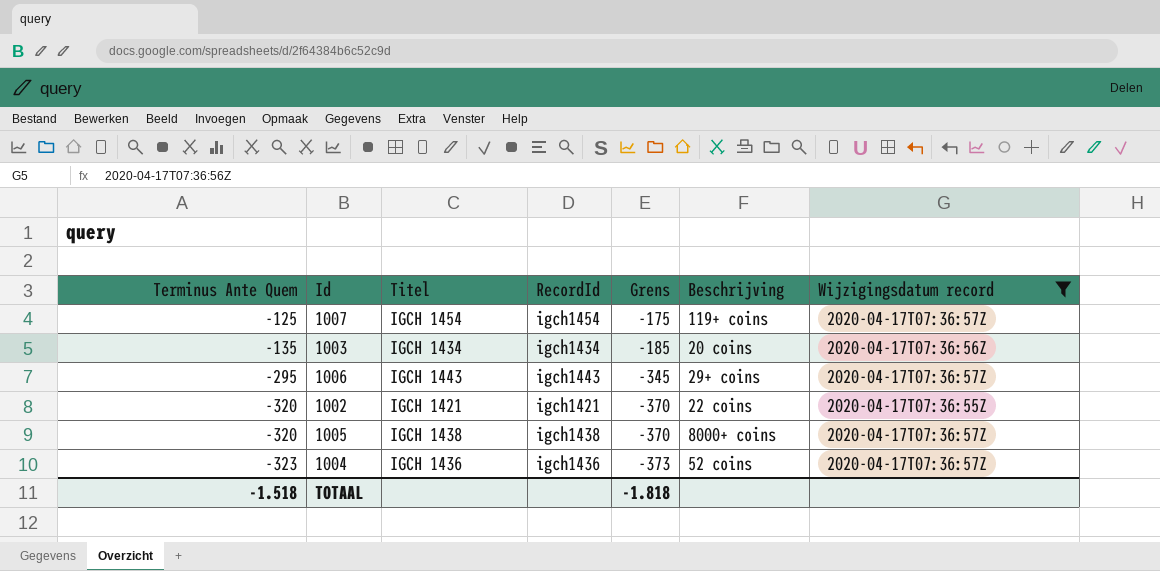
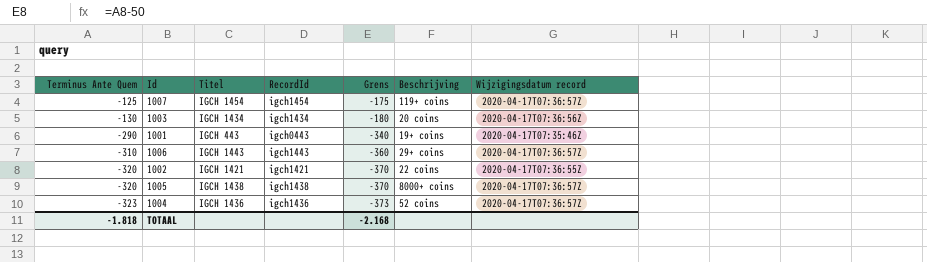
filter: Wijzigingsdatum record != 2020-04-17T07:35:46Z -> none
1003 | Terminus Ante Quem: -135 -> -130
1003 | Grens: -185 -> -180
1006 | Terminus Ante Quem: -295 -> -310
1006 | Grens: -345 -> -360
TOTAAL | Terminus Ante Quem: -1.518 -> -1.818
TOTAAL | Grens: -1.818 -> -2.168

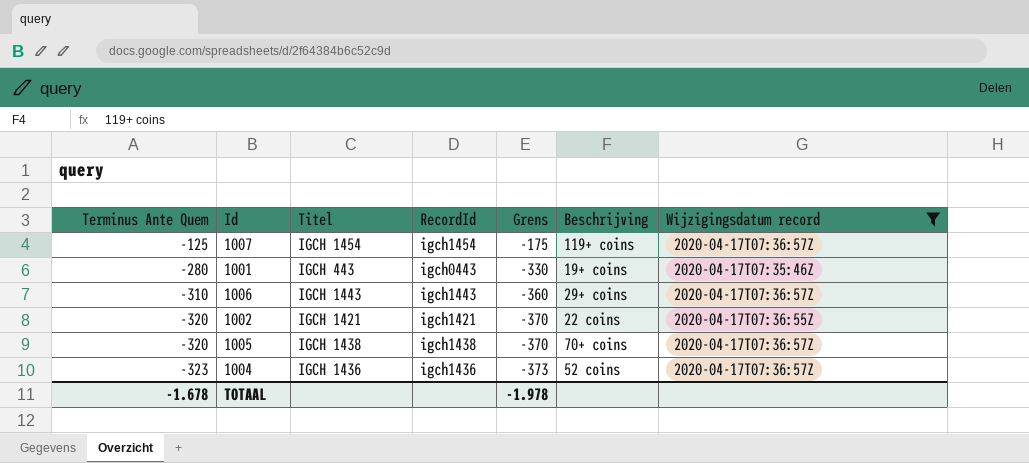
filter: none -> Wijzigingsdatum record != 2020-04-17T07:36:56Z
1001 | Terminus Ante Quem: -290 -> -280
1001 | Grens: -340 -> -330
1005 | Beschrijving: 8000+ coins -> 70+ coins
TOTAAL | Terminus Ante Quem: -1.818 -> -1.678
TOTAAL | Grens: -2.168 -> -1.978

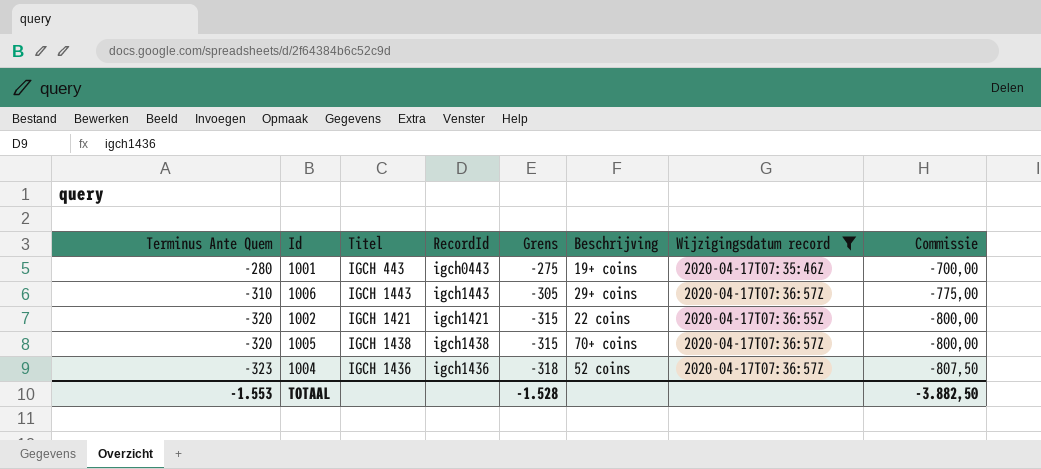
column Grens | formula: [Terminus Ante Quem] - 50 -> [Terminus Ante Quem] + 5
column Commissie | formula: none -> [Terminus Ante Quem] * 2,5
row 1007: -125 | IGCH 1454 | igch1454 | -175 | 119+ coins | 2020-04-17T07:36:57Z -> none
TOTAAL | Terminus Ante Quem: -1.678 -> -1.553
TOTAAL | Grens: -1.978 -> -1.528

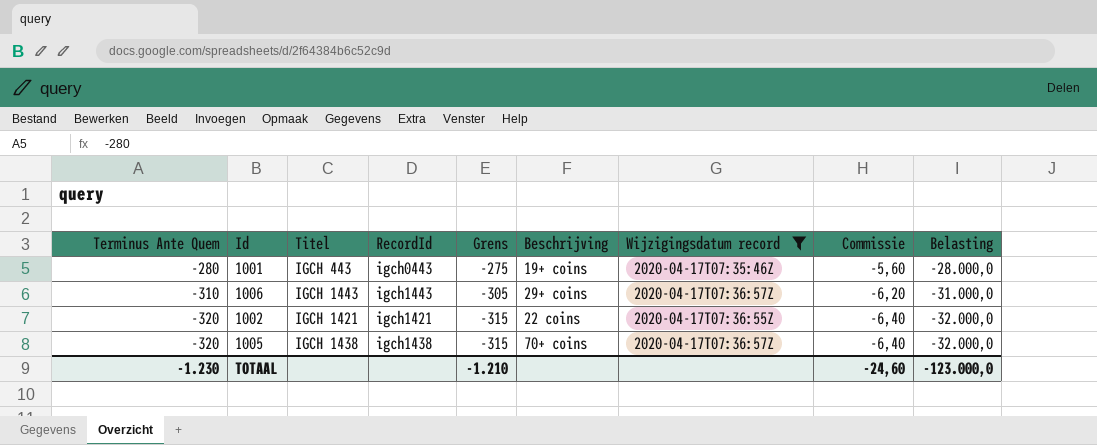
column Commissie | formula: [Terminus Ante Quem] * 2,5 -> [Terminus Ante Quem] * 0,02
column Belasting | formula: none -> [Terminus Ante Quem] * 100
row 1004: -323 | IGCH 1436 | igch1436 | -318 | 52 coins | 2020-04-17T07:36:57Z | -807,50 -> none
TOTAAL | Terminus Ante Quem: -1.553 -> -1.230
TOTAAL | Grens: -1.528 -> -1.210
TOTAAL | Commissie: -3.882,50 -> -24,60

